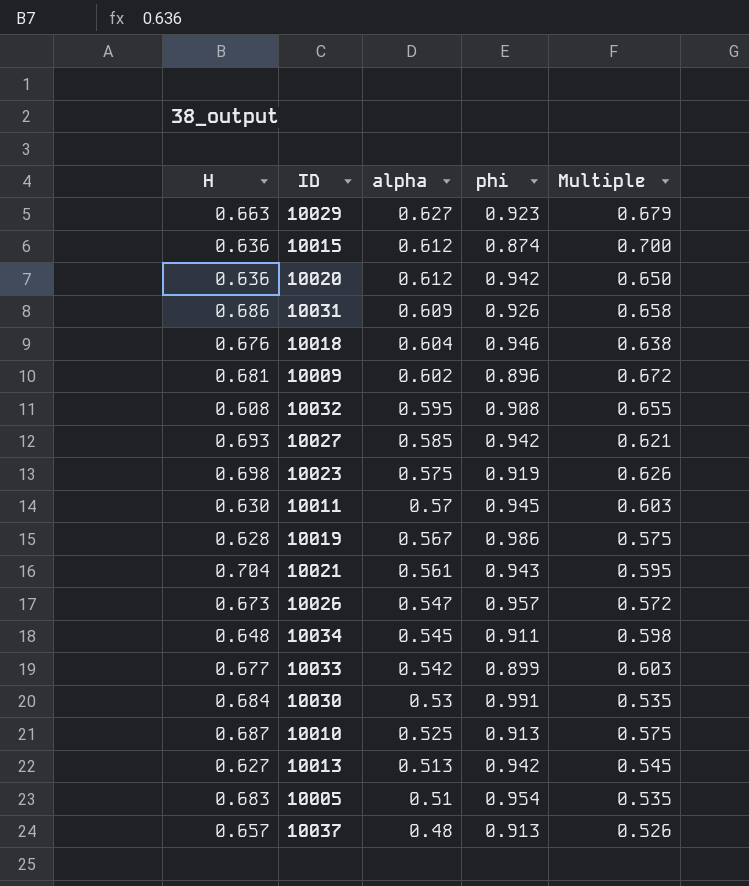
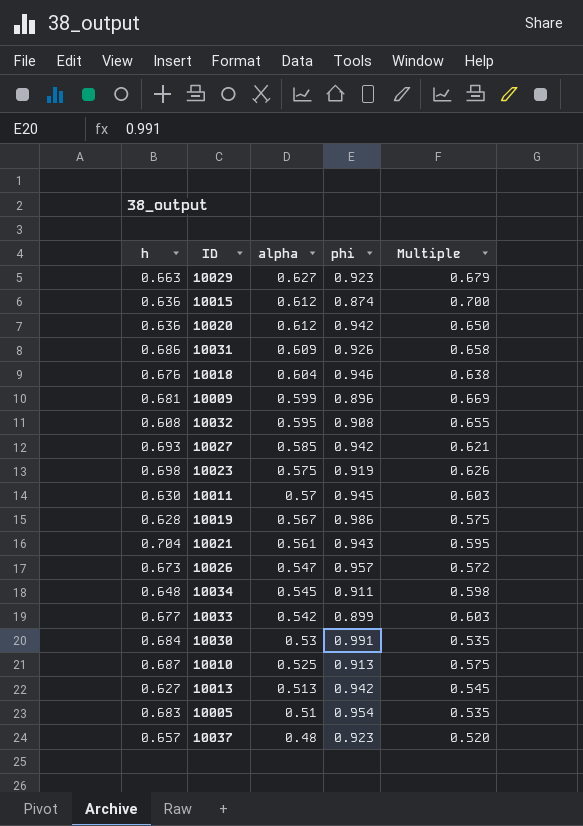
column name: H -> h
10009 | alpha: 0.602 -> 0.599
10009 | Multiple: 0.672 -> 0.669
10037 | phi: 0.913 -> 0.923
10037 | Multiple: 0.526 -> 0.520

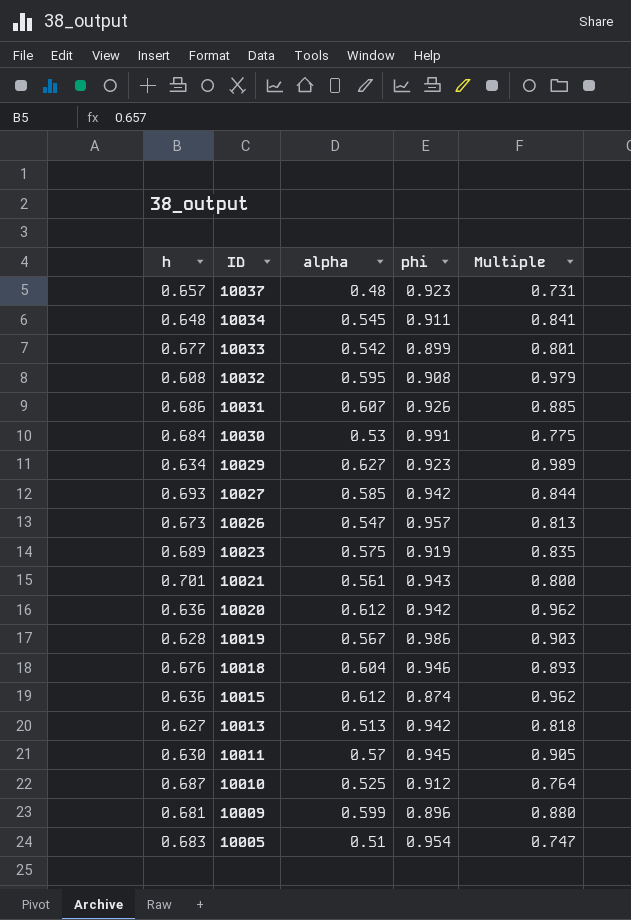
row order: alpha descending -> ID descending
column Multiple | formula: [alpha] / [phi] -> [alpha] / [h]
10031 | alpha: 0.609 -> 0.607
10029 | h: 0.663 -> 0.634
10023 | h: 0.698 -> 0.689
10021 | h: 0.704 -> 0.701
10010 | phi: 0.913 -> 0.912

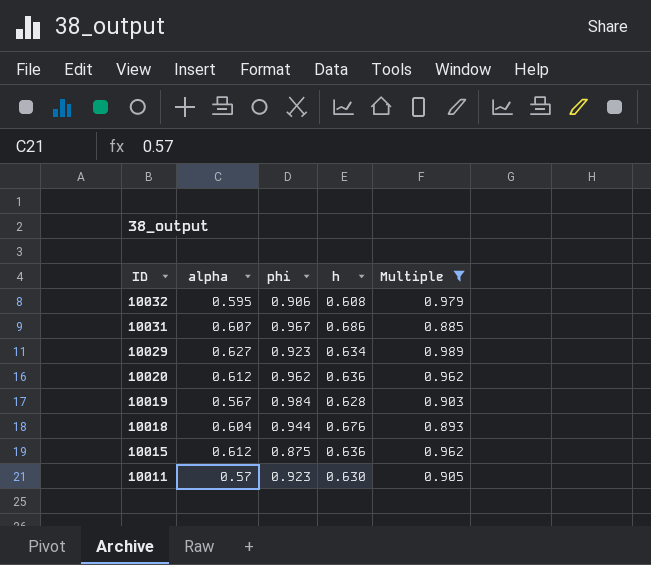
filter: none -> Multiple >= 0.885
column h | position: 1 -> 4
10032 | phi: 0.908 -> 0.906
10031 | phi: 0.926 -> 0.967
10020 | phi: 0.942 -> 0.962
10019 | phi: 0.986 -> 0.984
10018 | phi: 0.946 -> 0.944
10015 | phi: 0.874 -> 0.875
10011 | phi: 0.945 -> 0.923

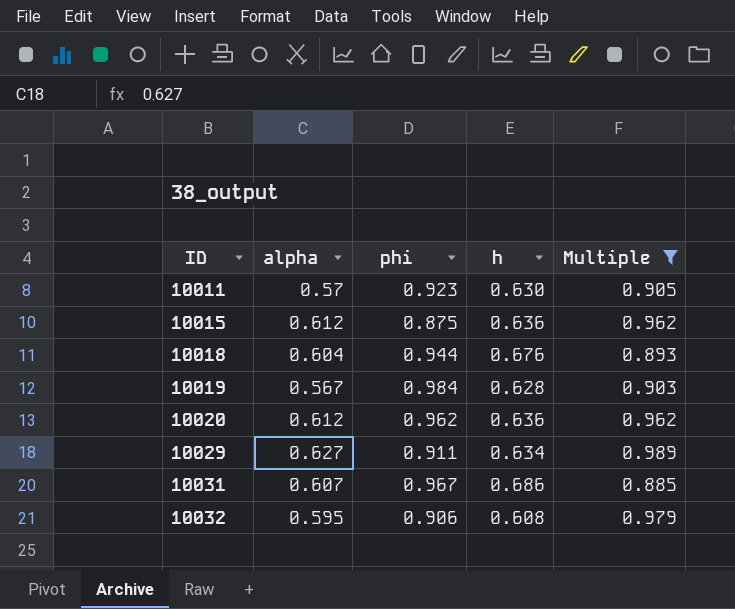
row order: ID descending -> ID ascending
10029 | phi: 0.923 -> 0.911

